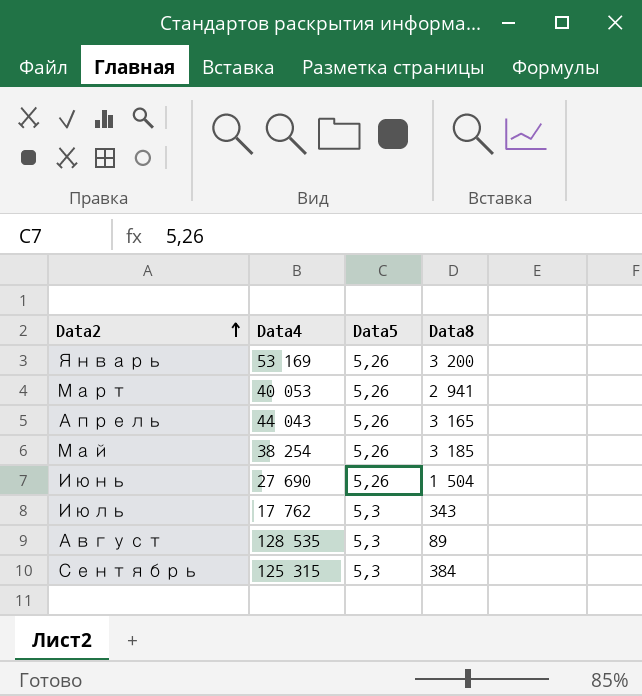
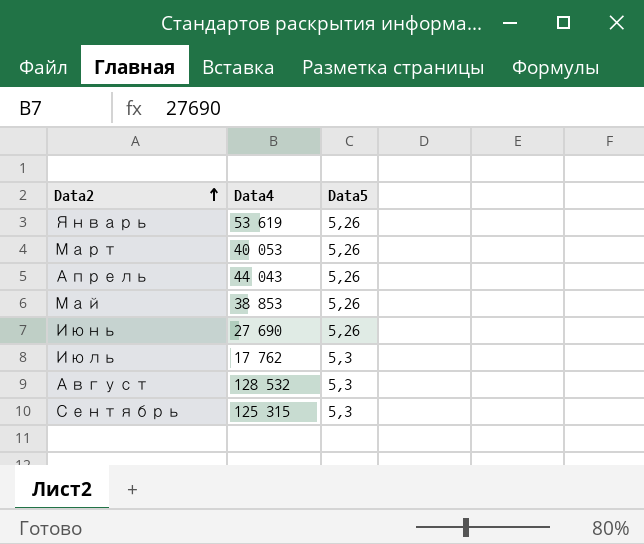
column Data8 | position: 4 -> none
Январь | Data4: 53 169 -> 53 619
Май | Data4: 38 254 -> 38 853
Август | Data4: 128 535 -> 128 532

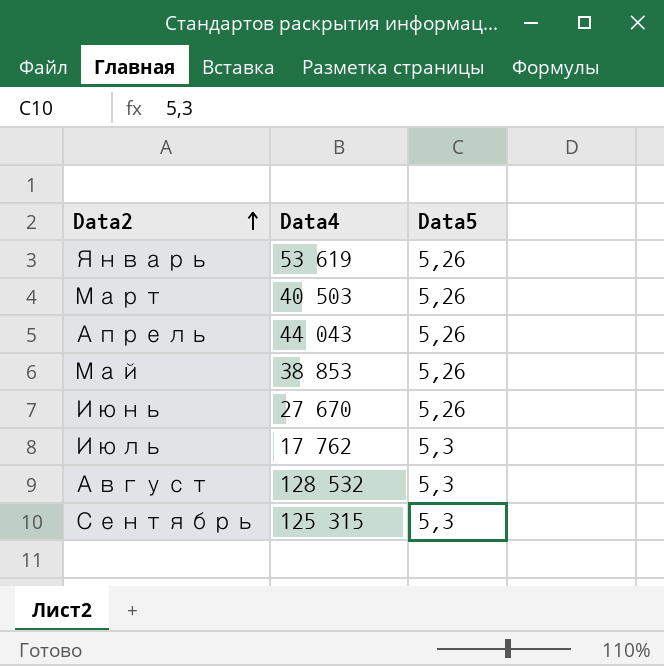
Март | Data4: 40 053 -> 40 503
Июнь | Data4: 27 690 -> 27 670

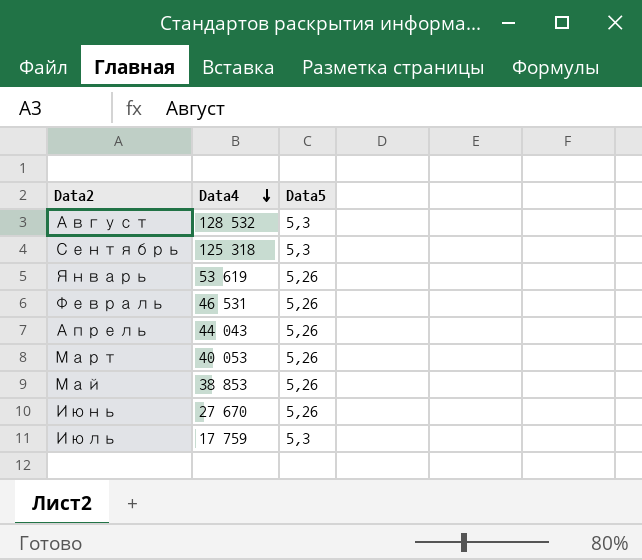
row order: Data2 ascending -> Data4 descending
Сентябрь | Data4: 125 315 -> 125 318
row Февраль: none -> 46 531 | 5,26
Март | Data4: 40 503 -> 40 053
Июль | Data4: 17 762 -> 17 759

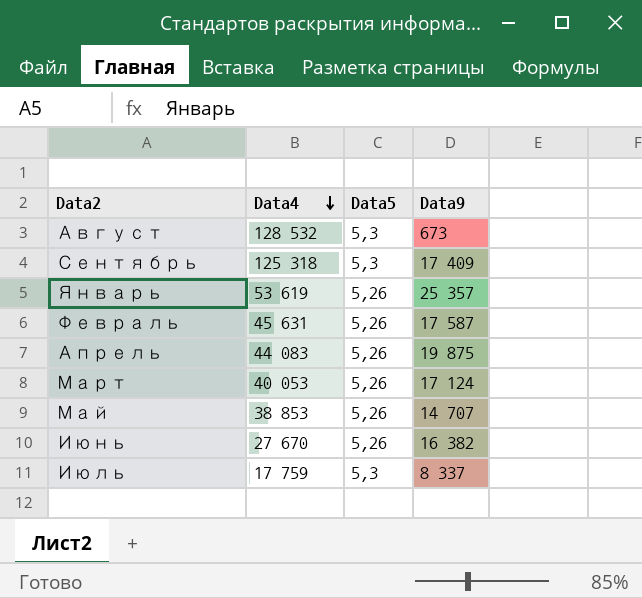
column Data9 | position: none -> 4
Февраль | Data4: 46 531 -> 45 631
Апрель | Data4: 44 043 -> 44 083

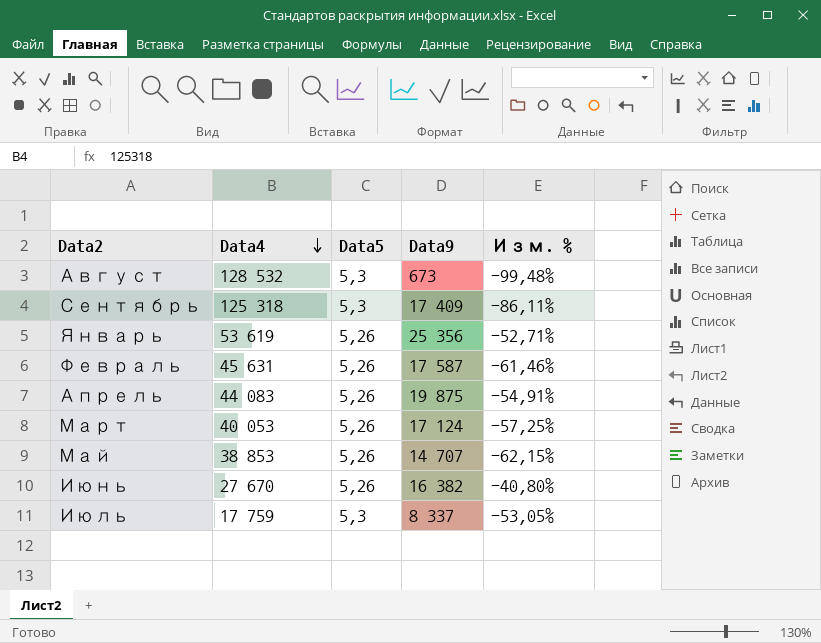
column Изм. % | formula: none -> ([Data9] - [Data4]) / [Data4]
Январь | Data9: 25 357 -> 25 356

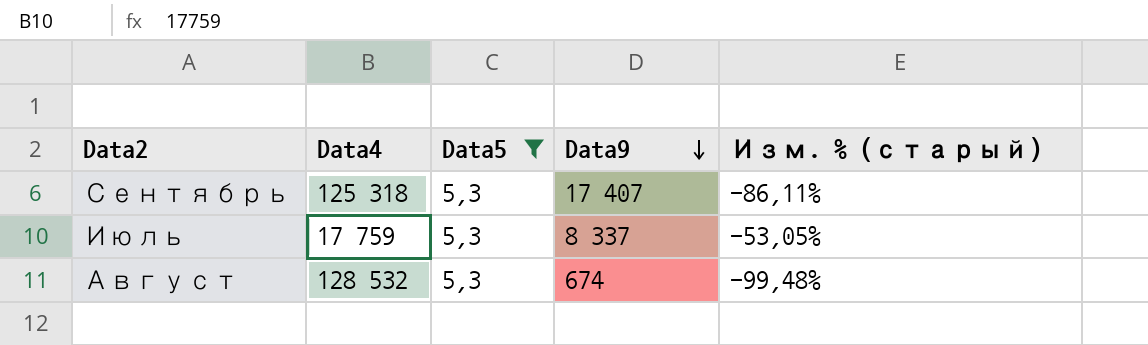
filter: none -> Data5 = 5,3
row order: Data4 descending -> Data9 descending
column name: Изм. % -> Изм. % (старый)
Сентябрь | Data9: 17 409 -> 17 407
Август | Data9: 673 -> 674

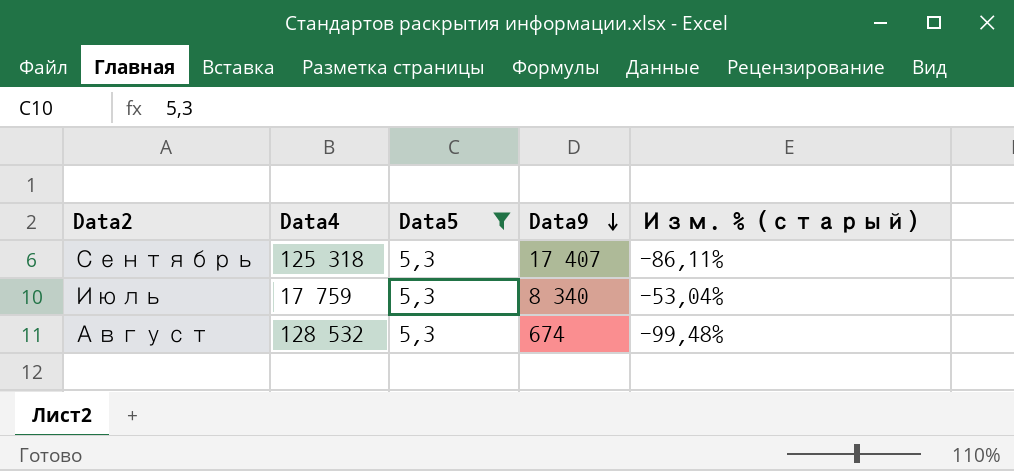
Июль | Data9: 8 337 -> 8 340
Июль | Изм. % (старый): -53,05% -> -53,04%

